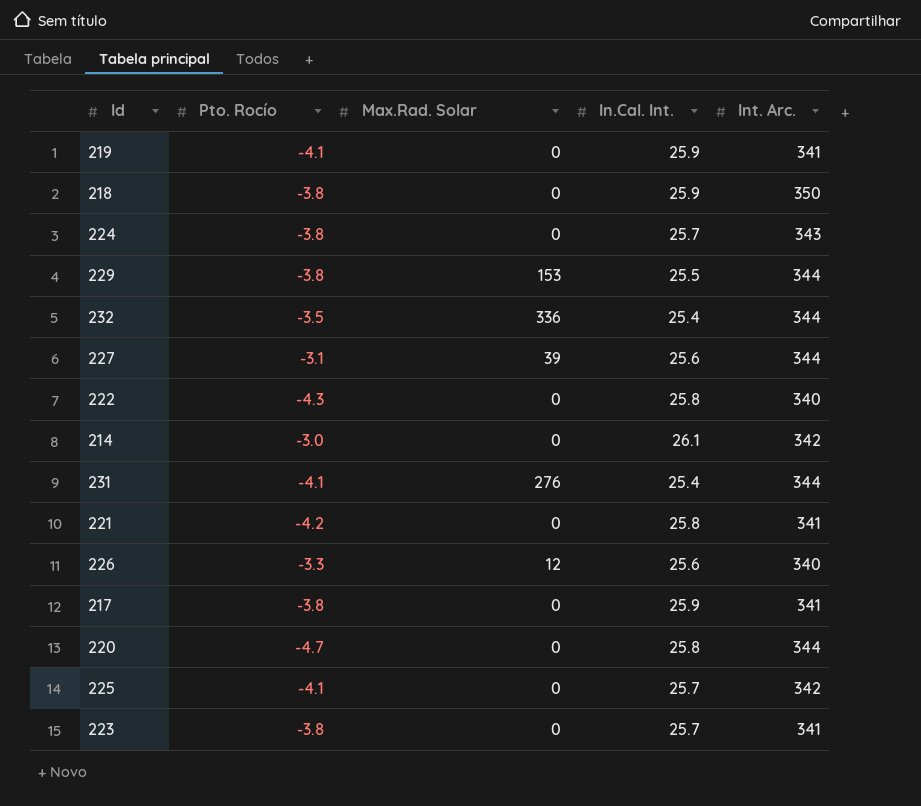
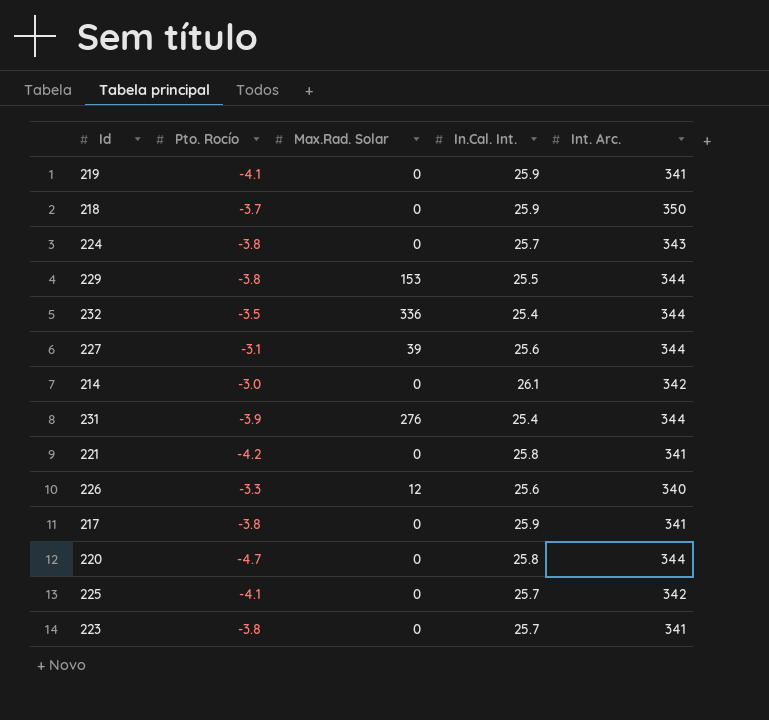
row 222: -4.3 | 0 | 25.8 | 340 -> none
218 | Pto. Rocío: -3.8 -> -3.7
231 | Pto. Rocío: -4.1 -> -3.9

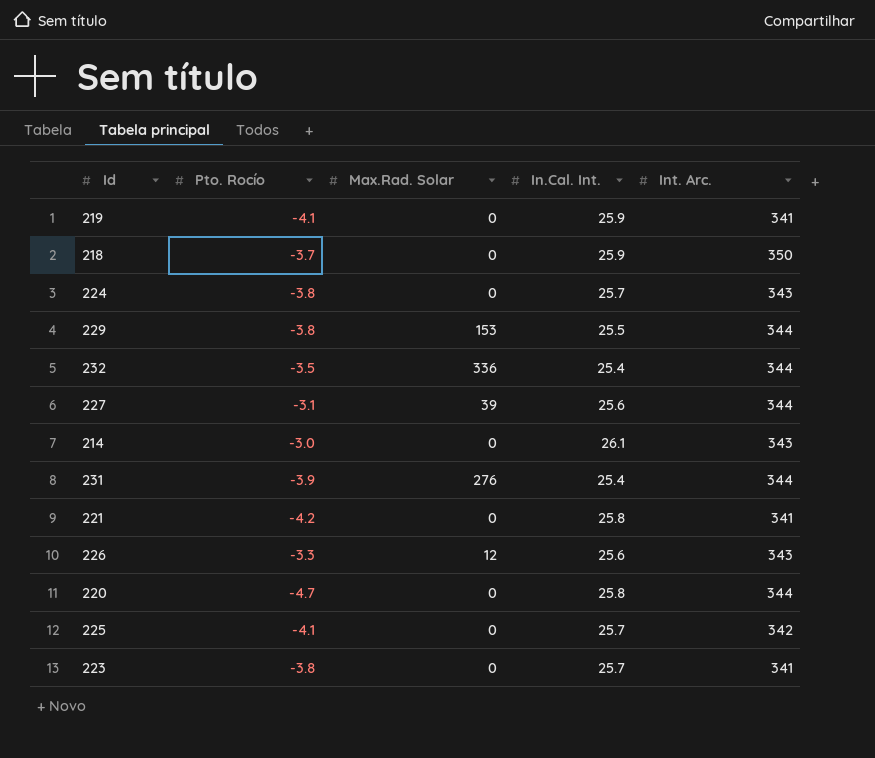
row 217: -3.8 | 0 | 25.9 | 341 -> none
214 | Int. Arc.: 342 -> 343
226 | Int. Arc.: 340 -> 343

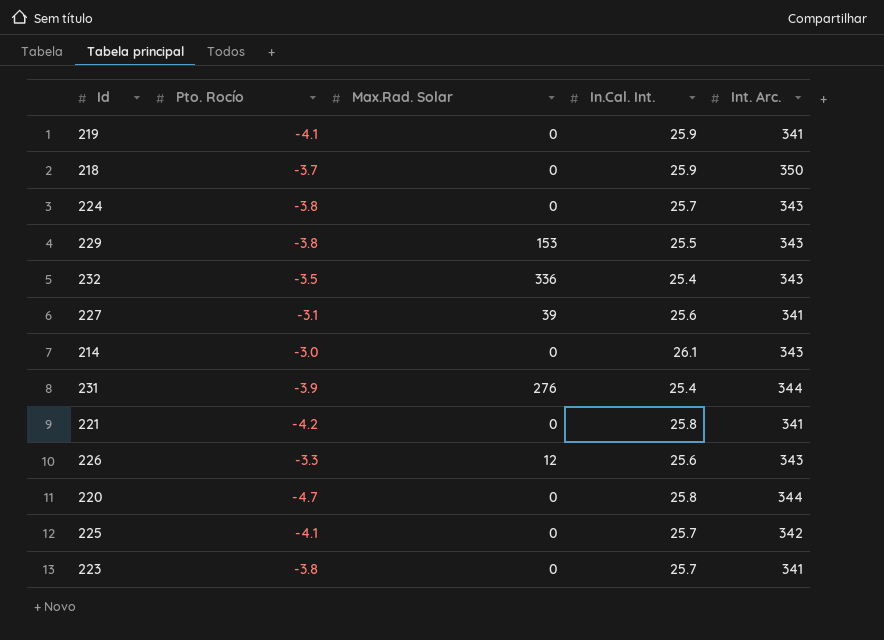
229 | Int. Arc.: 344 -> 343
232 | Int. Arc.: 344 -> 343
227 | Int. Arc.: 344 -> 341

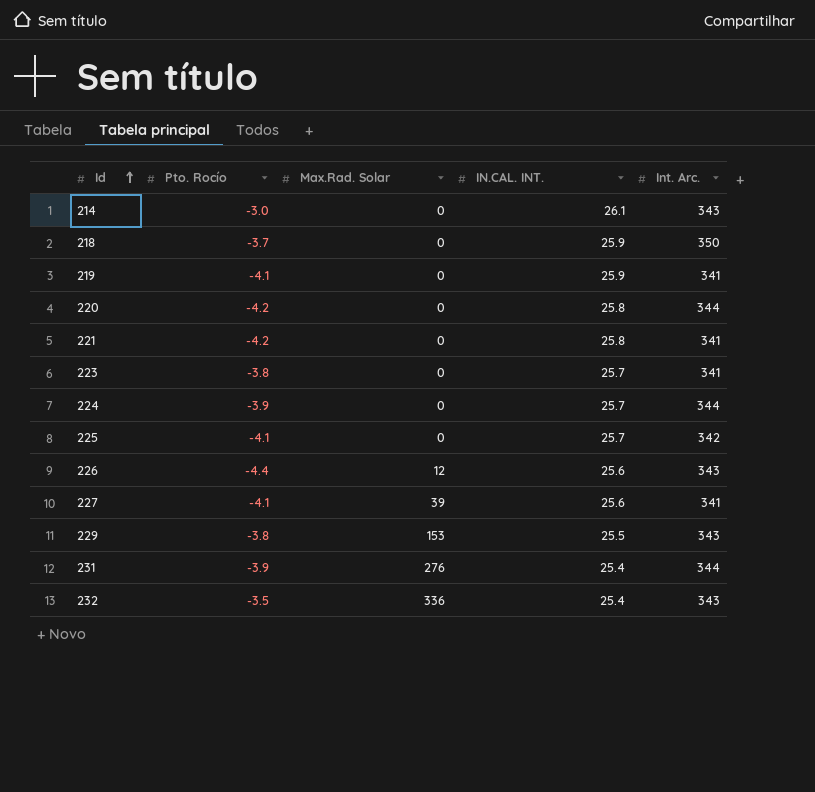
row order: none -> Id ascending
column name: In.Cal. Int. -> IN.CAL. INT.
220 | Pto. Rocío: -4.7 -> -4.2
224 | Pto. Rocío: -3.8 -> -3.9
224 | Int. Arc.: 343 -> 344
226 | Pto. Rocío: -3.3 -> -4.4
227 | Pto. Rocío: -3.1 -> -4.1

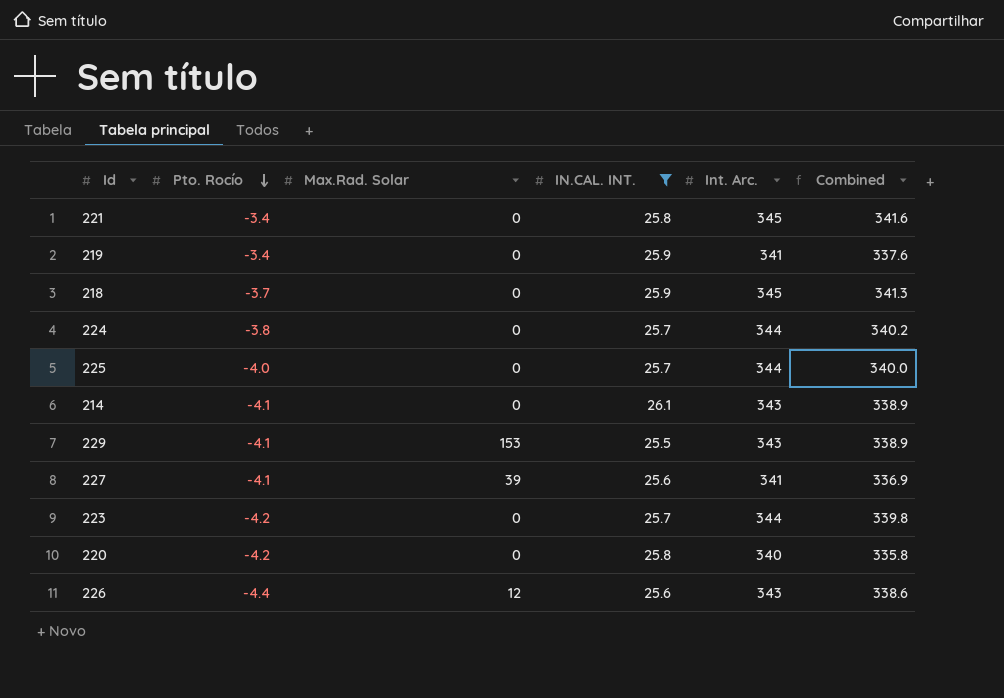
filter: none -> IN.CAL. INT. != 25.4
row order: Id ascending -> Pto. Rocío descending
column Combined | formula: none -> [Pto. Rocío] + [Int. Arc.]
221 | Pto. Rocío: -4.2 -> -3.4
221 | Int. Arc.: 341 -> 345
219 | Pto. Rocío: -4.1 -> -3.4
218 | Int. Arc.: 350 -> 345
224 | Pto. Rocío: -3.9 -> -3.8
225 | Pto. Rocío: -4.1 -> -4.0
225 | Int. Arc.: 342 -> 344
214 | Pto. Rocío: -3.0 -> -4.1
229 | Pto. Rocío: -3.8 -> -4.1
223 | Pto. Rocío: -3.8 -> -4.2
223 | Int. Arc.: 341 -> 344
220 | Int. Arc.: 344 -> 340

